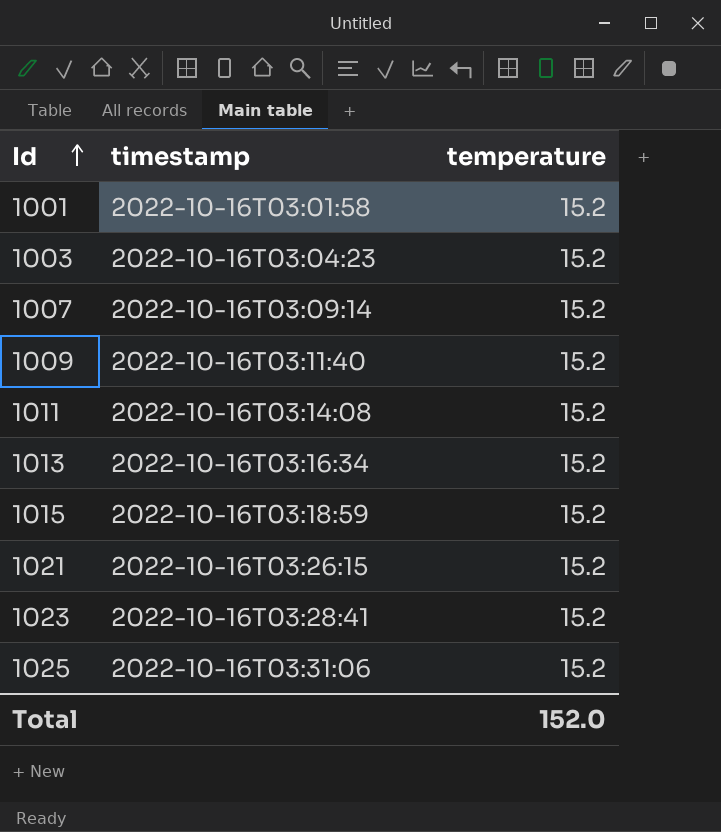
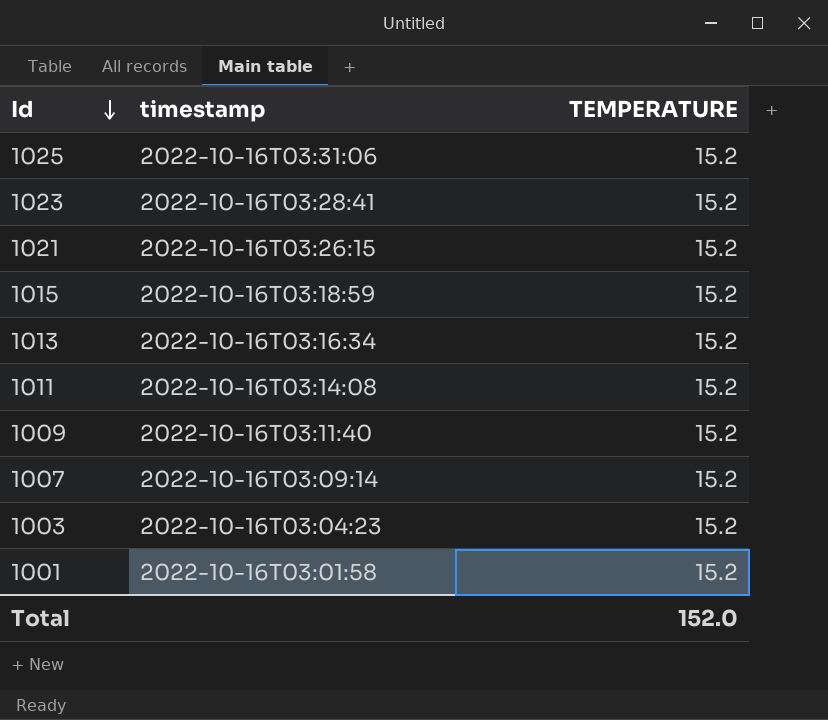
row order: Id ascending -> Id descending
column name: temperature -> TEMPERATURE

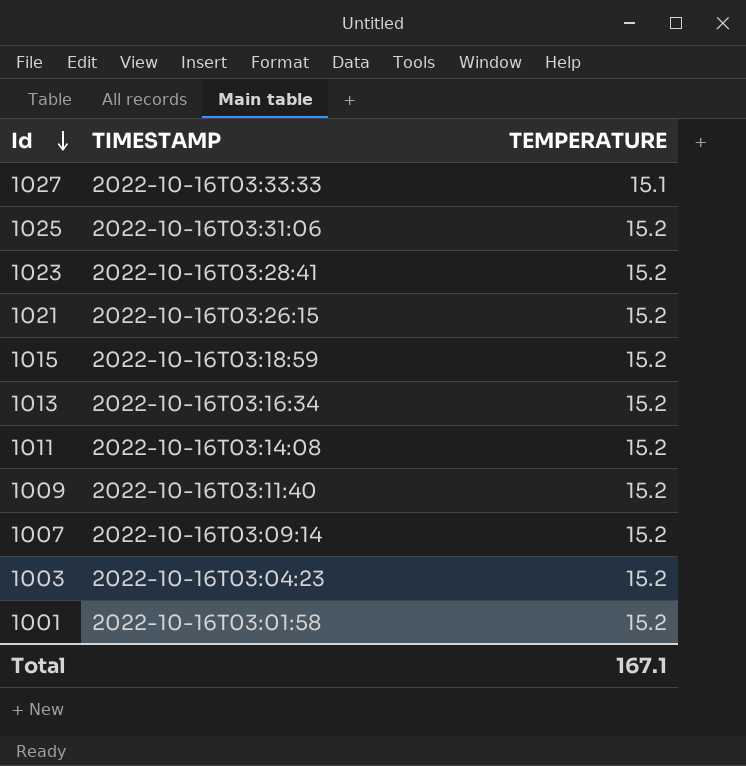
column name: timestamp -> TIMESTAMP
row 1027: none -> 2022-10-16T03:33:33 | 15.1
Total | TEMPERATURE: 152.0 -> 167.1

